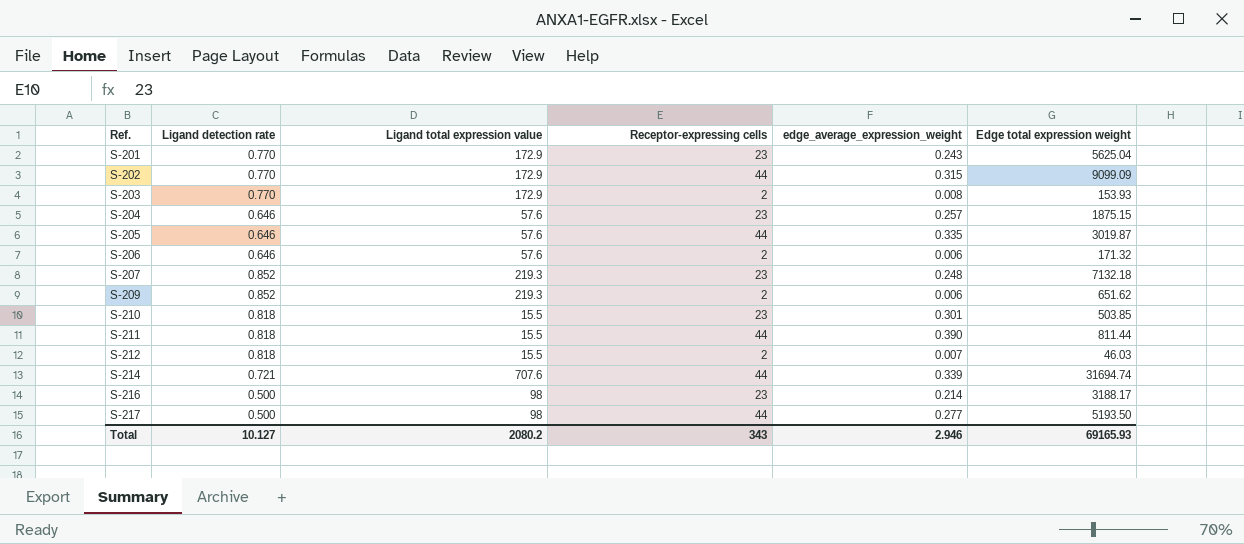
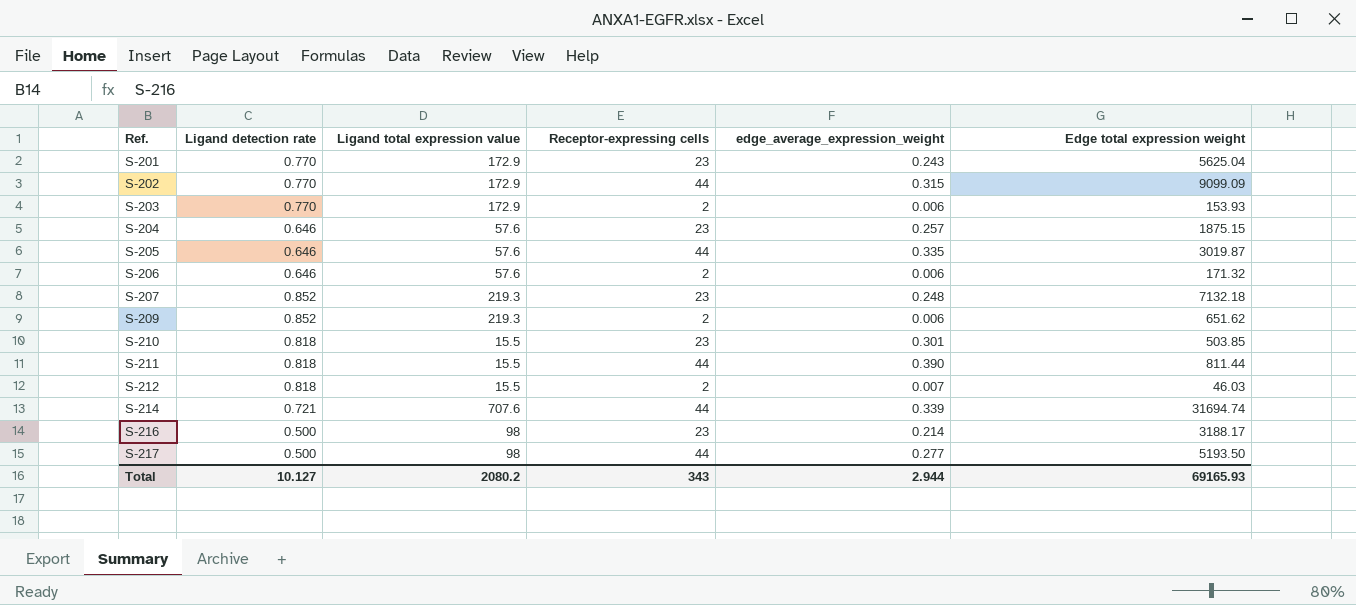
S-203 | edge_average_expression_weight: 0.008 -> 0.006
Total | edge_average_expression_weight: 2.946 -> 2.944

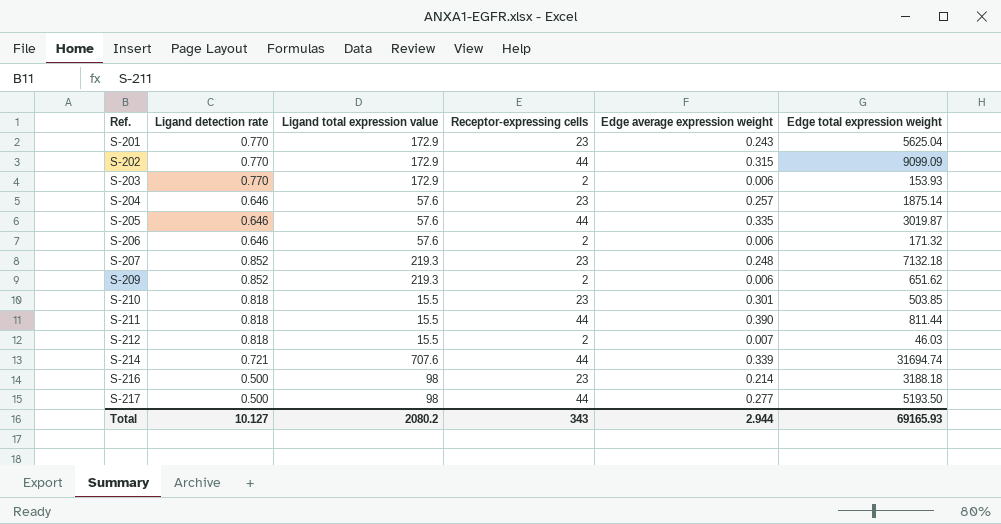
column name: edge_average_expression_weight -> Edge average expression weight
S-204 | Edge total expression weight: 1875.15 -> 1875.14
S-216 | Edge total expression weight: 3188.17 -> 3188.18

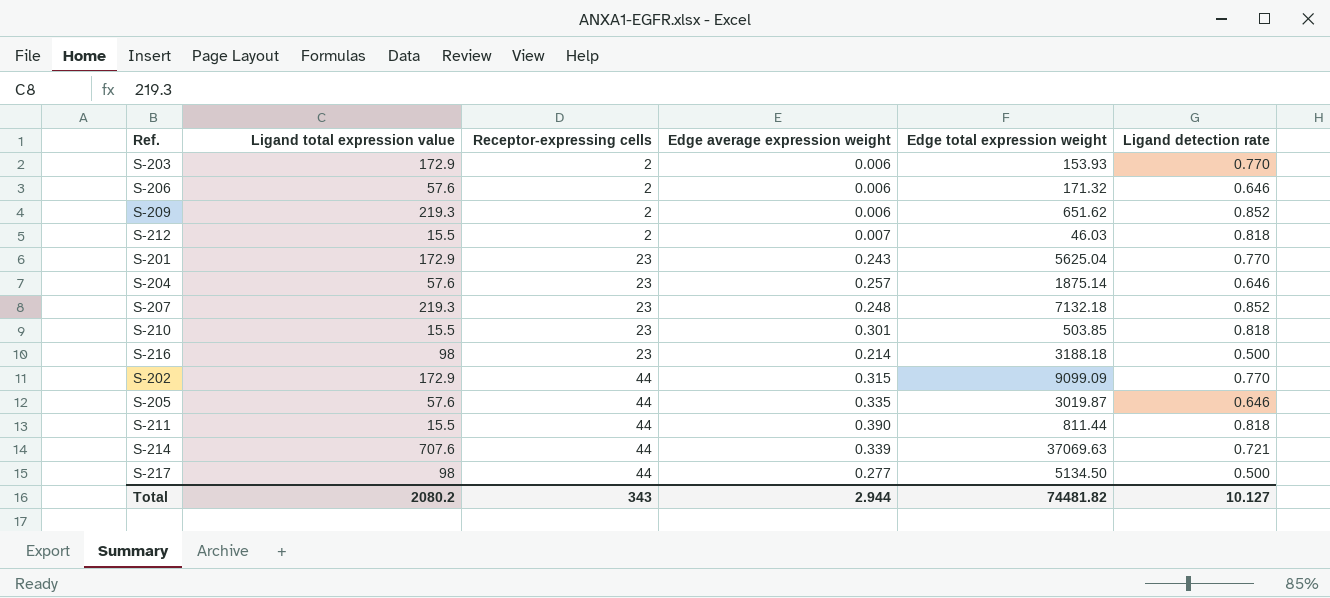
row order: Ref. ascending -> Receptor-expressing cells ascending
column Ligand detection rate | position: 2 -> 6
S-214 | Edge total expression weight: 31694.74 -> 37069.63
S-217 | Edge total expression weight: 5193.50 -> 5134.50
Total | Edge total expression weight: 69165.93 -> 74481.82

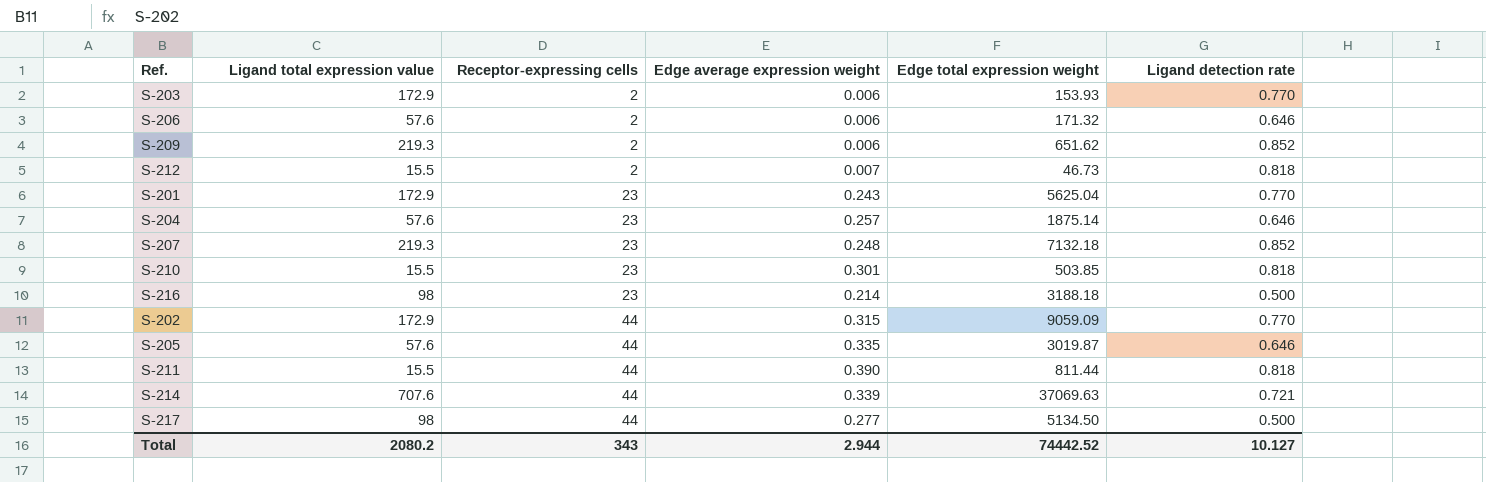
S-212 | Edge total expression weight: 46.03 -> 46.73
S-202 | Edge total expression weight: 9099.09 -> 9059.09
Total | Edge total expression weight: 74481.82 -> 74442.52

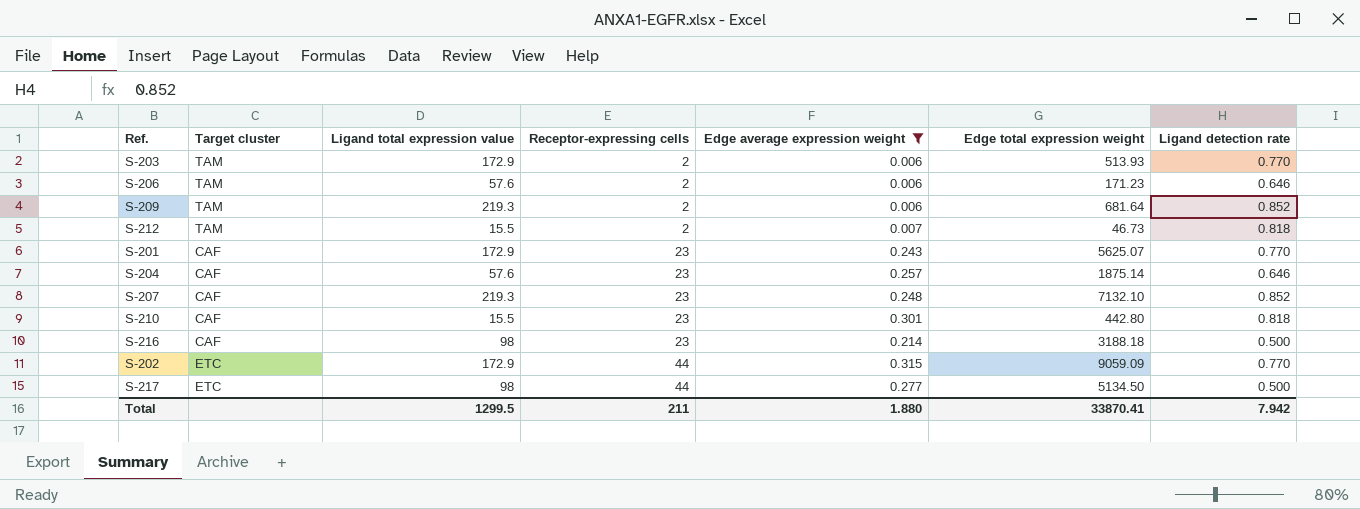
filter: none -> Edge average expression weight <= 0.315
column Target cluster | position: none -> 2
S-203 | Edge total expression weight: 153.93 -> 513.93
S-206 | Edge total expression weight: 171.32 -> 171.23
S-209 | Edge total expression weight: 651.62 -> 681.64
S-201 | Edge total expression weight: 5625.04 -> 5625.07
S-207 | Edge total expression weight: 7132.18 -> 7132.10
S-210 | Edge total expression weight: 503.85 -> 442.80
Total | Ligand total expression value: 2080.2 -> 1299.5
Total | Receptor-expressing cells: 343 -> 211
Total | Edge average expression weight: 2.944 -> 1.880
Total | Edge total expression weight: 74442.52 -> 33870.41
Total | Ligand detection rate: 10.127 -> 7.942

